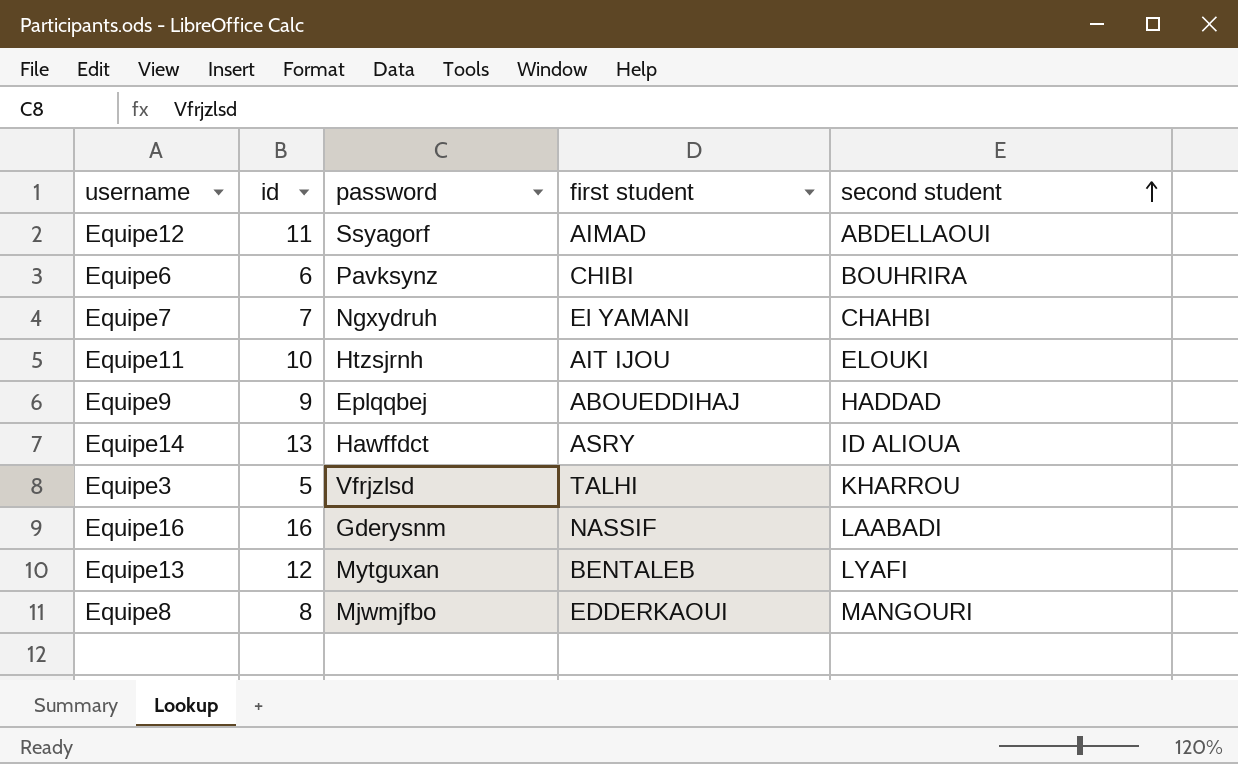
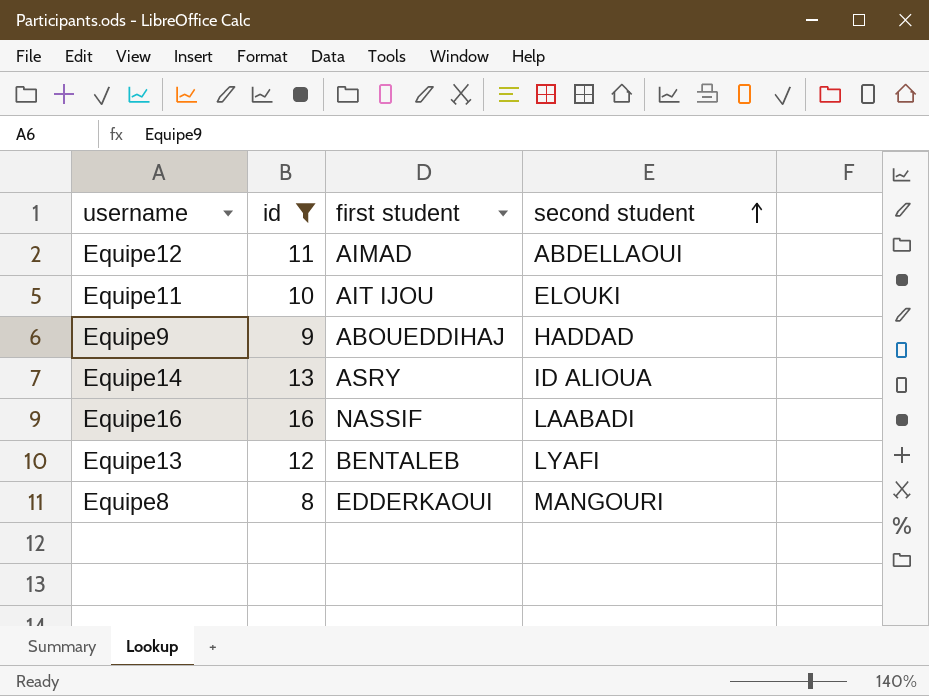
filter: none -> id >= 8
column password | position: 3 -> none

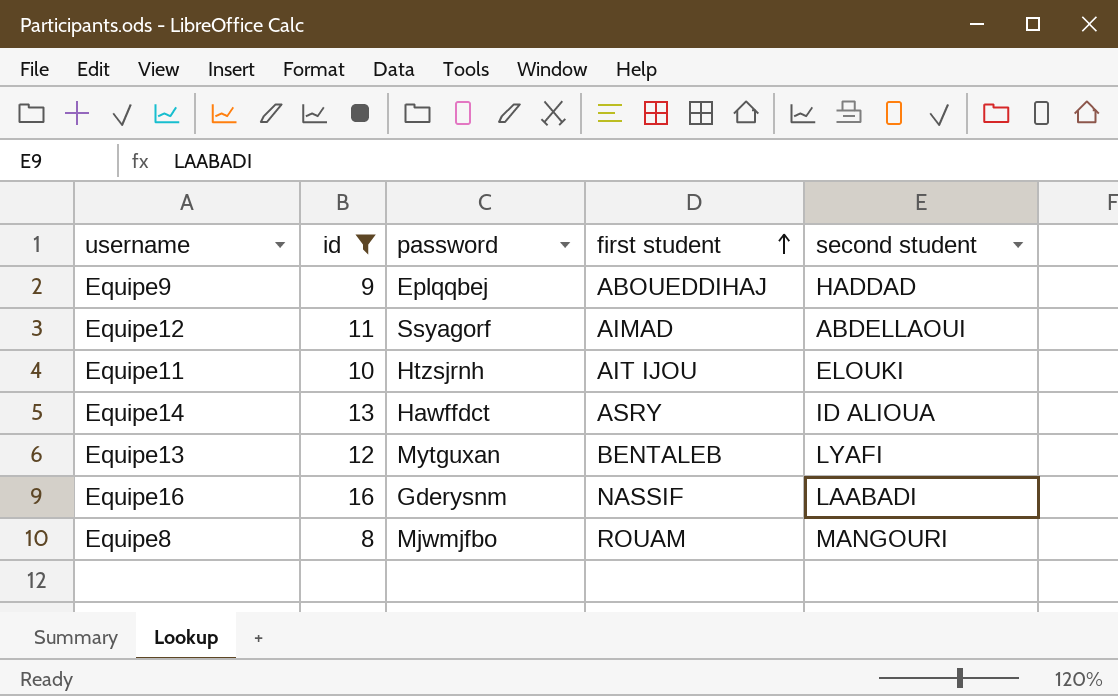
row order: second student ascending -> first student ascending
column password | position: none -> 3
Equipe8 | first student: EDDERKAOUI -> ROUAM

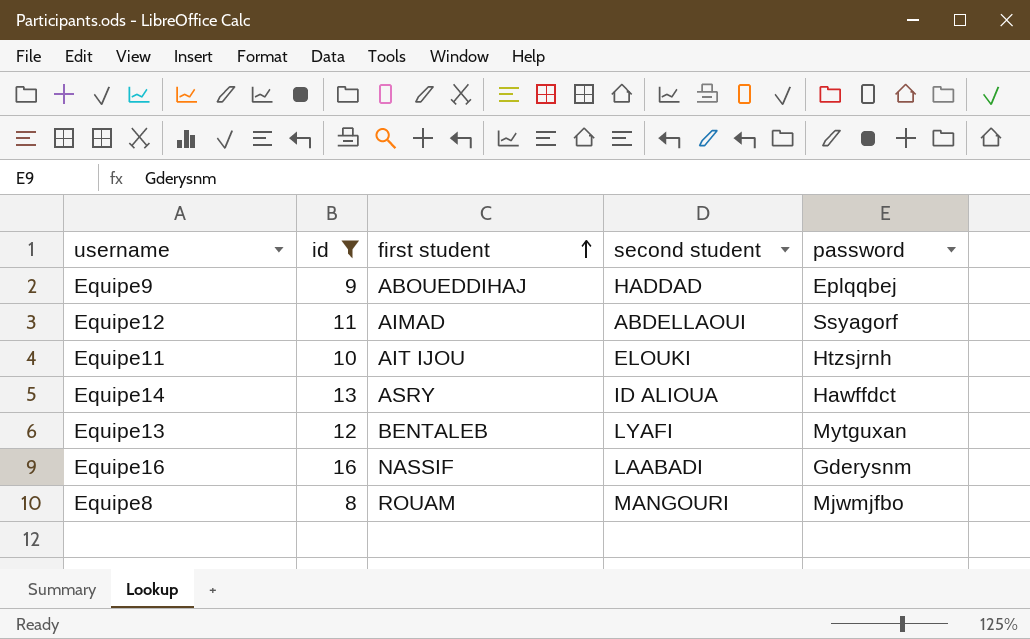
column password | position: 3 -> 5

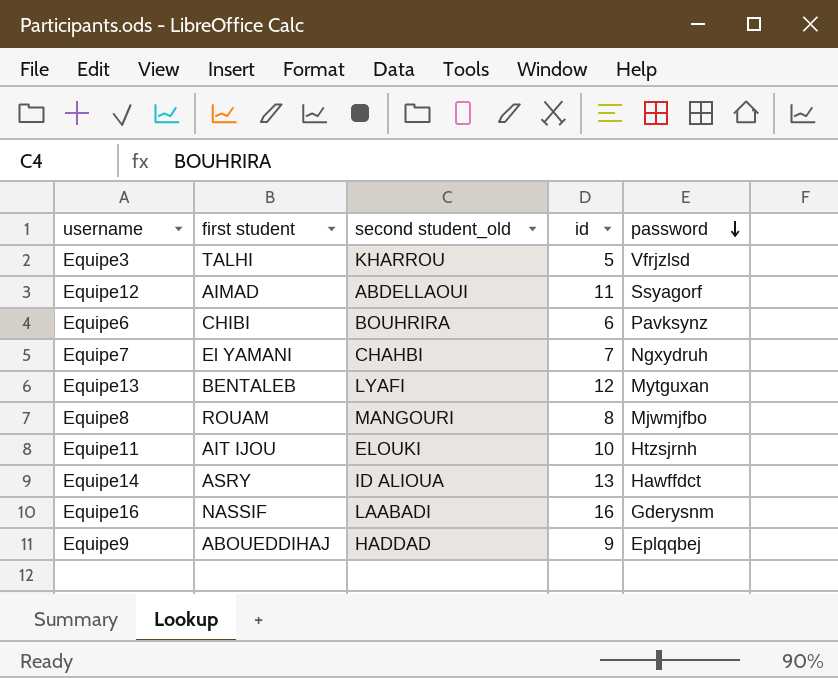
filter: id >= 8 -> none
row order: first student ascending -> password descending
column name: second student -> second student_old
column id | position: 2 -> 4

